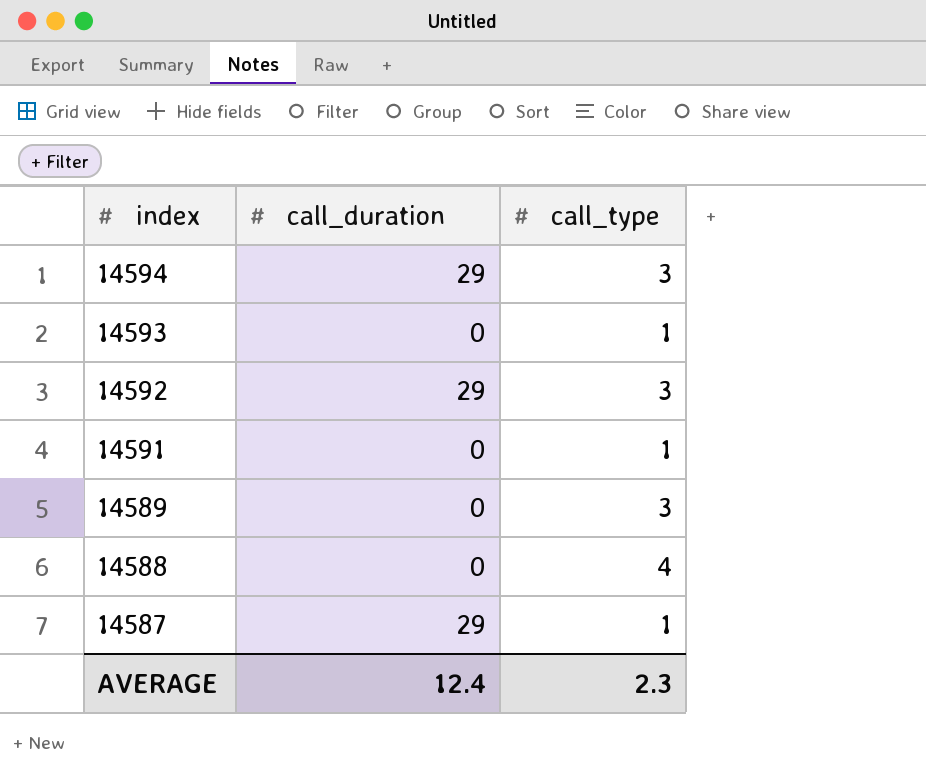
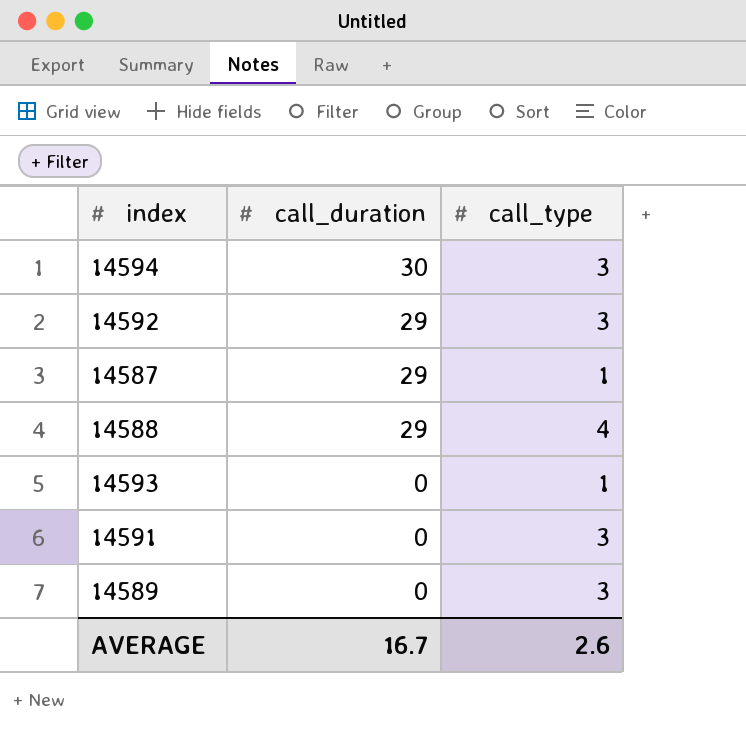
row order: index descending -> call_duration descending
14594 | call_duration: 29 -> 30
14588 | call_duration: 0 -> 29
14591 | call_type: 1 -> 3
AVERAGE | call_duration: 12.4 -> 16.7
AVERAGE | call_type: 2.3 -> 2.6

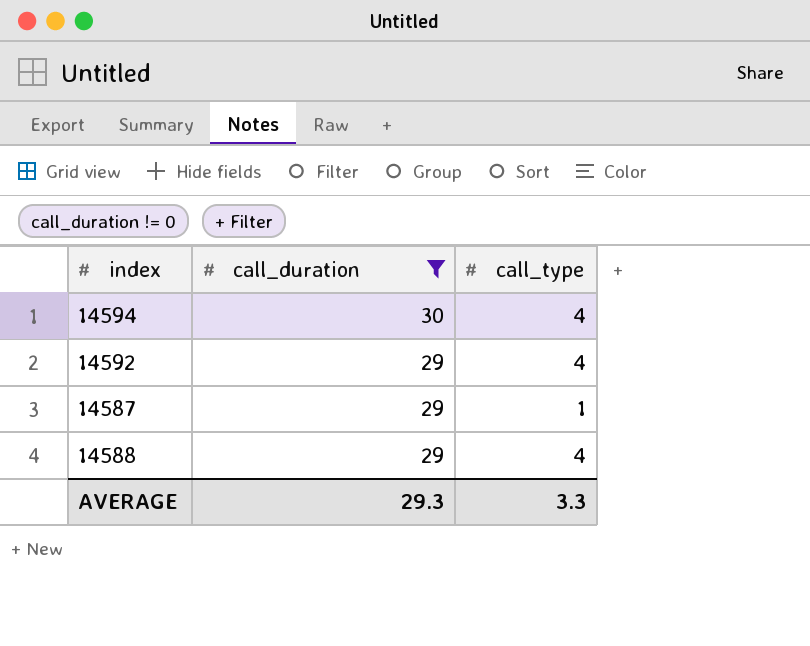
filter: none -> call_duration != 0
14594 | call_type: 3 -> 4
14592 | call_type: 3 -> 4
AVERAGE | call_duration: 16.7 -> 29.3
AVERAGE | call_type: 2.6 -> 3.3

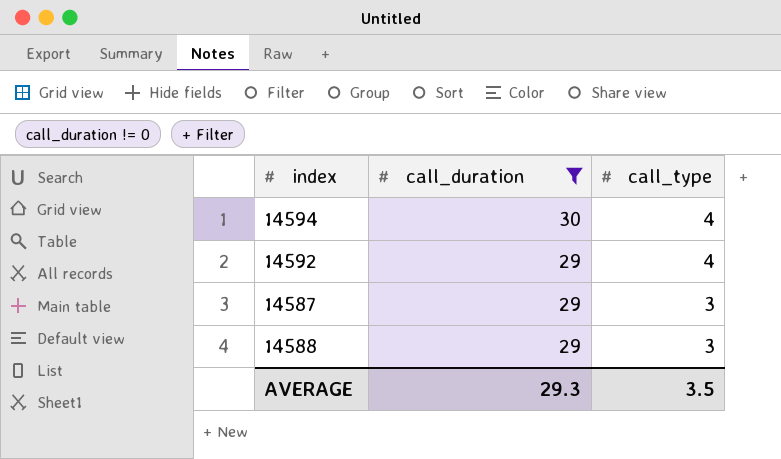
14587 | call_type: 1 -> 3
14588 | call_type: 4 -> 3
AVERAGE | call_type: 3.3 -> 3.5

